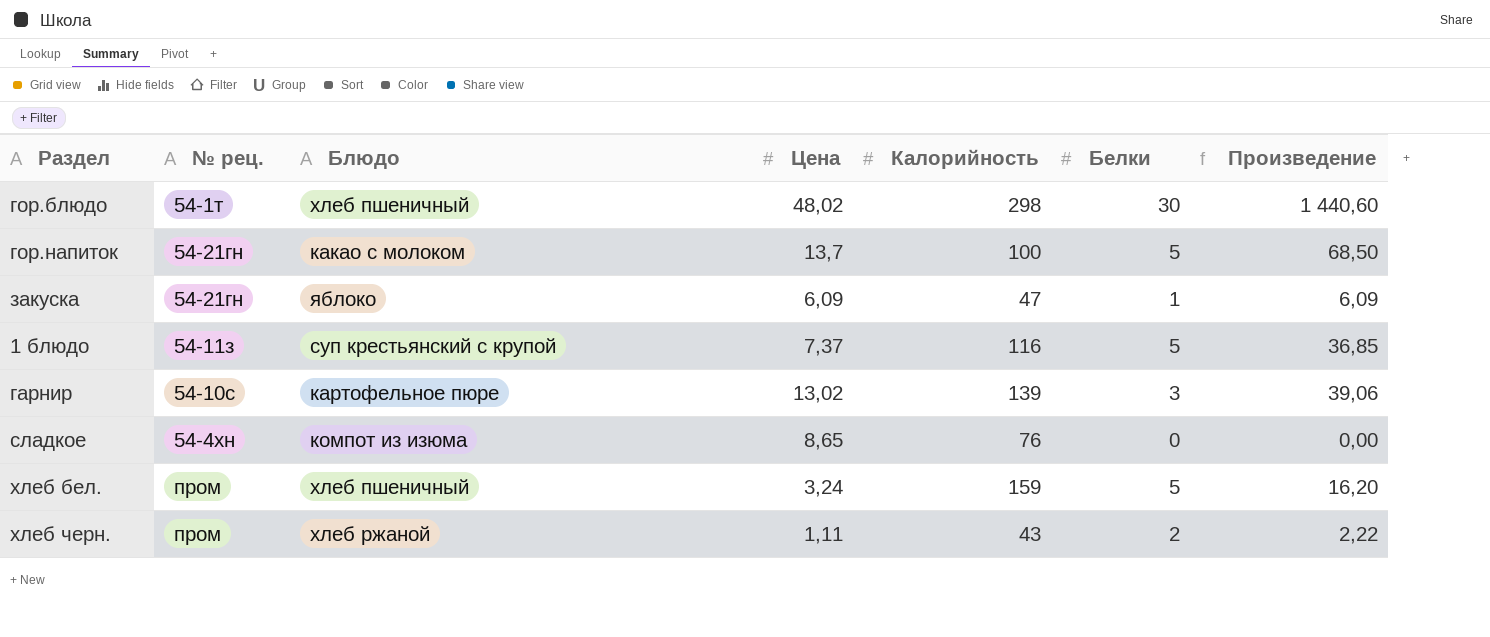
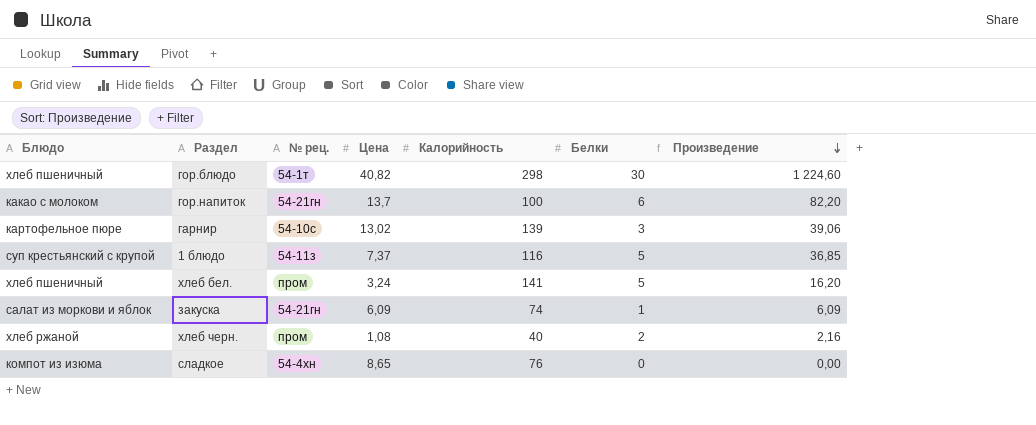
row order: none -> Произведение descending
column Блюдо | position: 3 -> 1
гор.блюдо | Цена: 48,02 -> 40,82
гор.блюдо | Произведение: 1 440,60 -> 1 224,60
гор.напиток | Белки: 5 -> 6
гор.напиток | Произведение: 68,50 -> 82,20
хлеб бел. | Калорийность: 159 -> 141
закуска | Блюдо: яблоко -> салат из моркови и яблок
закуска | Калорийность: 47 -> 74
хлеб черн. | Цена: 1,11 -> 1,08
хлеб черн. | Калорийность: 43 -> 40
хлеб черн. | Произведение: 2,22 -> 2,16

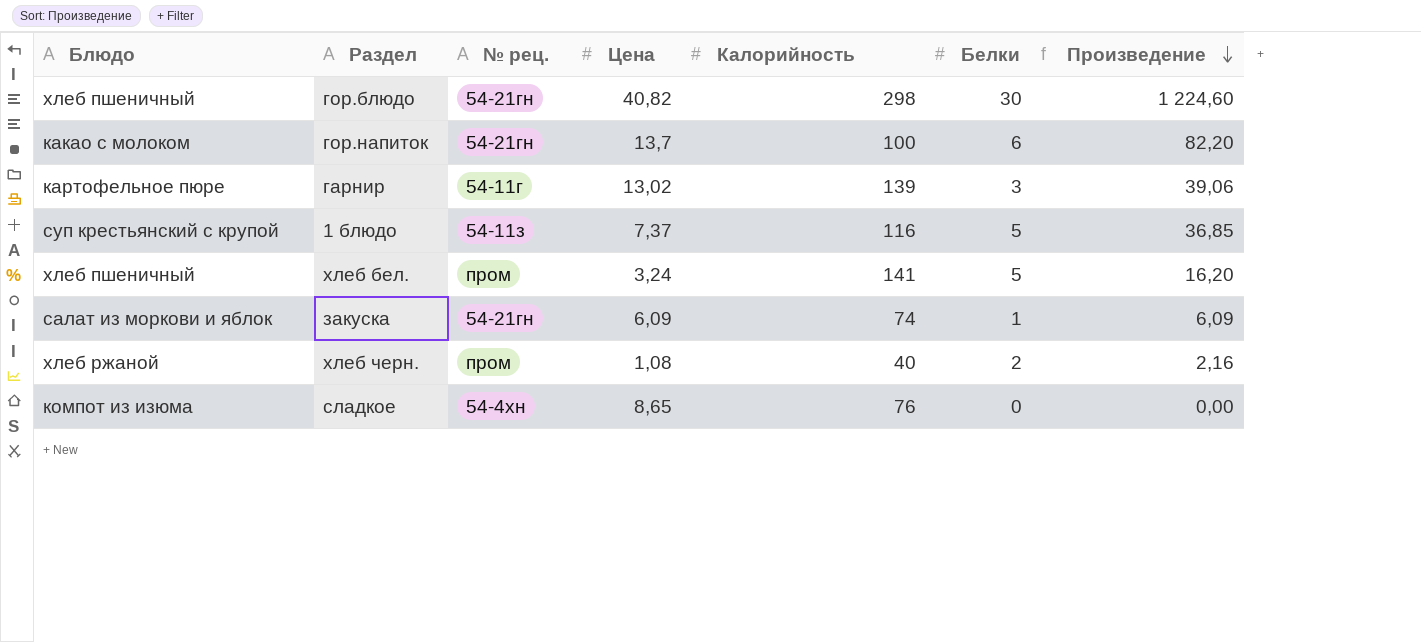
гор.блюдо | № рец.: 54-1т -> 54-21гн
гарнир | № рец.: 54-10с -> 54-11г

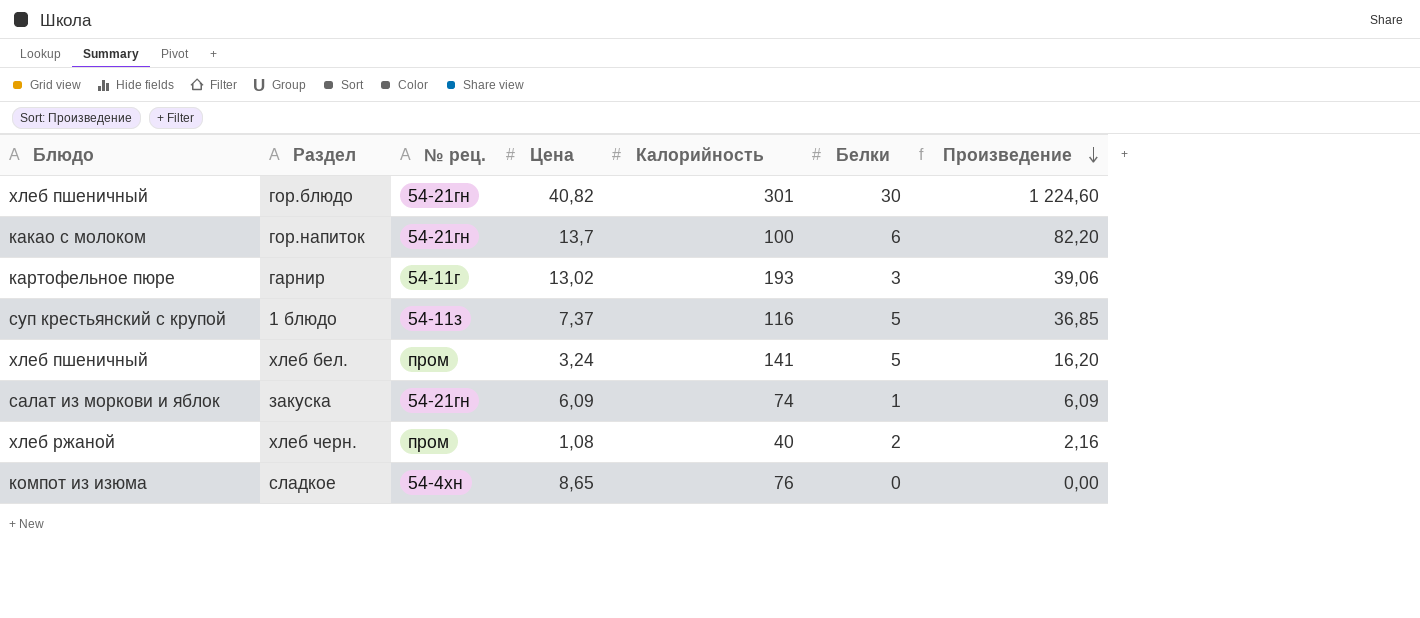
гор.блюдо | Калорийность: 298 -> 301
гарнир | Калорийность: 139 -> 193

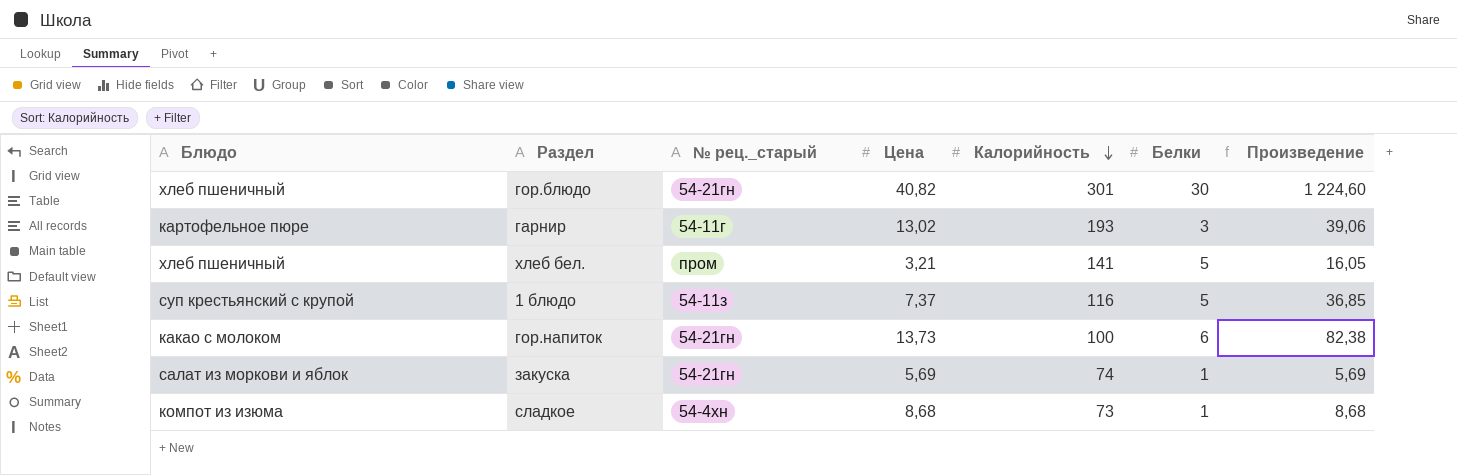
row order: Произведение descending -> Калорийность descending
column name: № рец. -> № рец._старый
row хлеб черн.: хлеб ржаной | пром | 1,08 | 40 | 2 | 2,16 -> none
хлеб бел. | Цена: 3,24 -> 3,21
хлеб бел. | Произведение: 16,20 -> 16,05
гор.напиток | Цена: 13,7 -> 13,73
гор.напиток | Произведение: 82,20 -> 82,38
закуска | Цена: 6,09 -> 5,69
закуска | Произведение: 6,09 -> 5,69
сладкое | Цена: 8,65 -> 8,68
сладкое | Калорийность: 76 -> 73
сладкое | Белки: 0 -> 1
сладкое | Произведение: 0,00 -> 8,68

